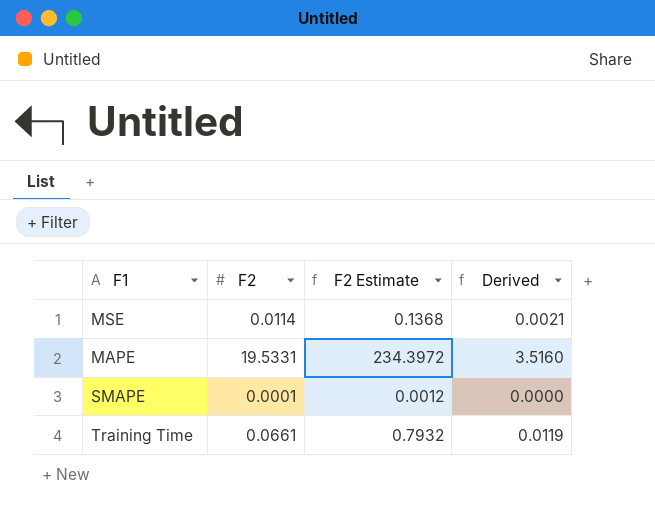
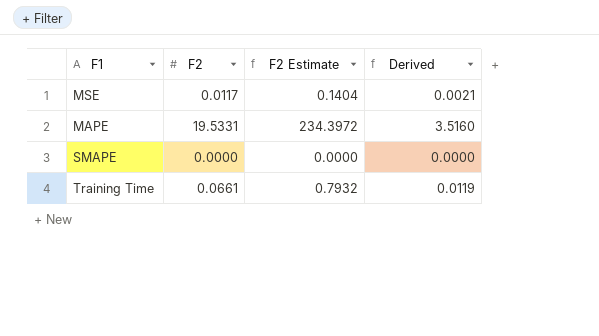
MSE | F2: 0.0114 -> 0.0117
MSE | F2 Estimate: 0.1368 -> 0.1404
SMAPE | F2: 0.0001 -> 0.0000
SMAPE | F2 Estimate: 0.0012 -> 0.0000

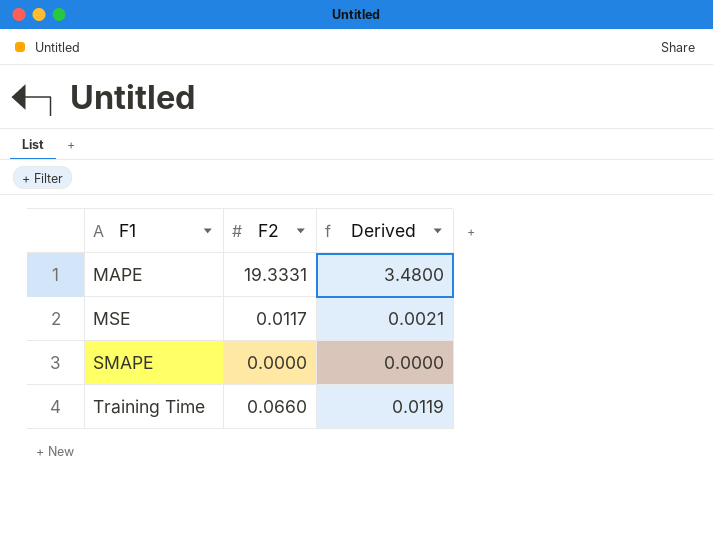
row order: none -> F1 ascending
column F2 Estimate | formula: [F2] * 12 -> none
MAPE | F2: 19.5331 -> 19.3331
MAPE | Derived: 3.5160 -> 3.4800
Training Time | F2: 0.0661 -> 0.0660

